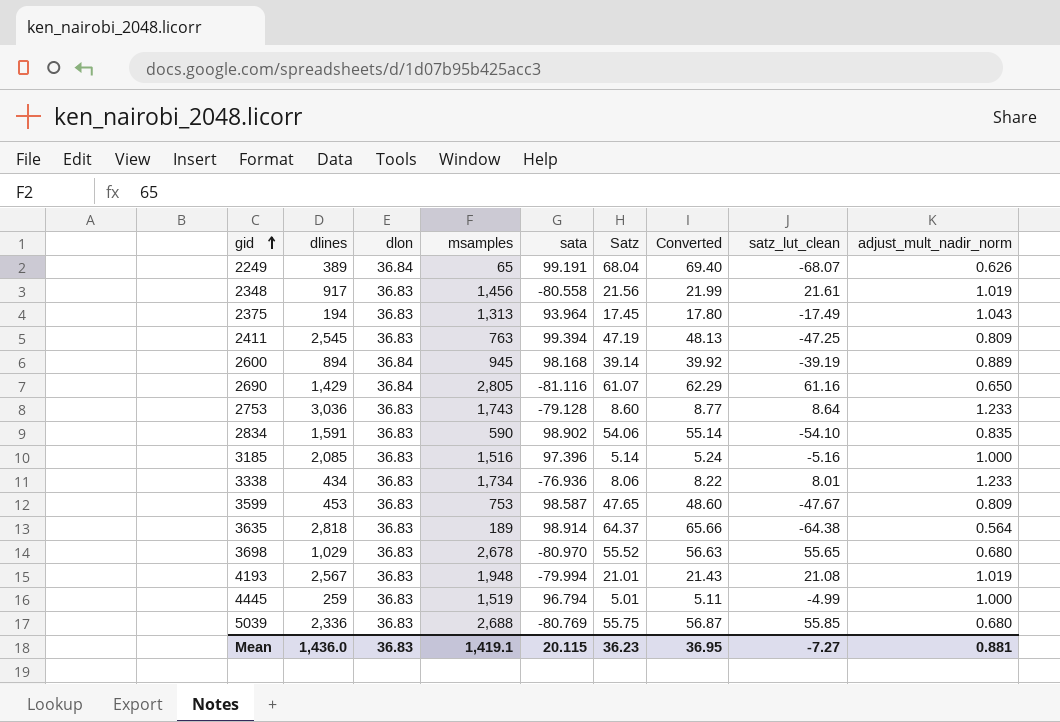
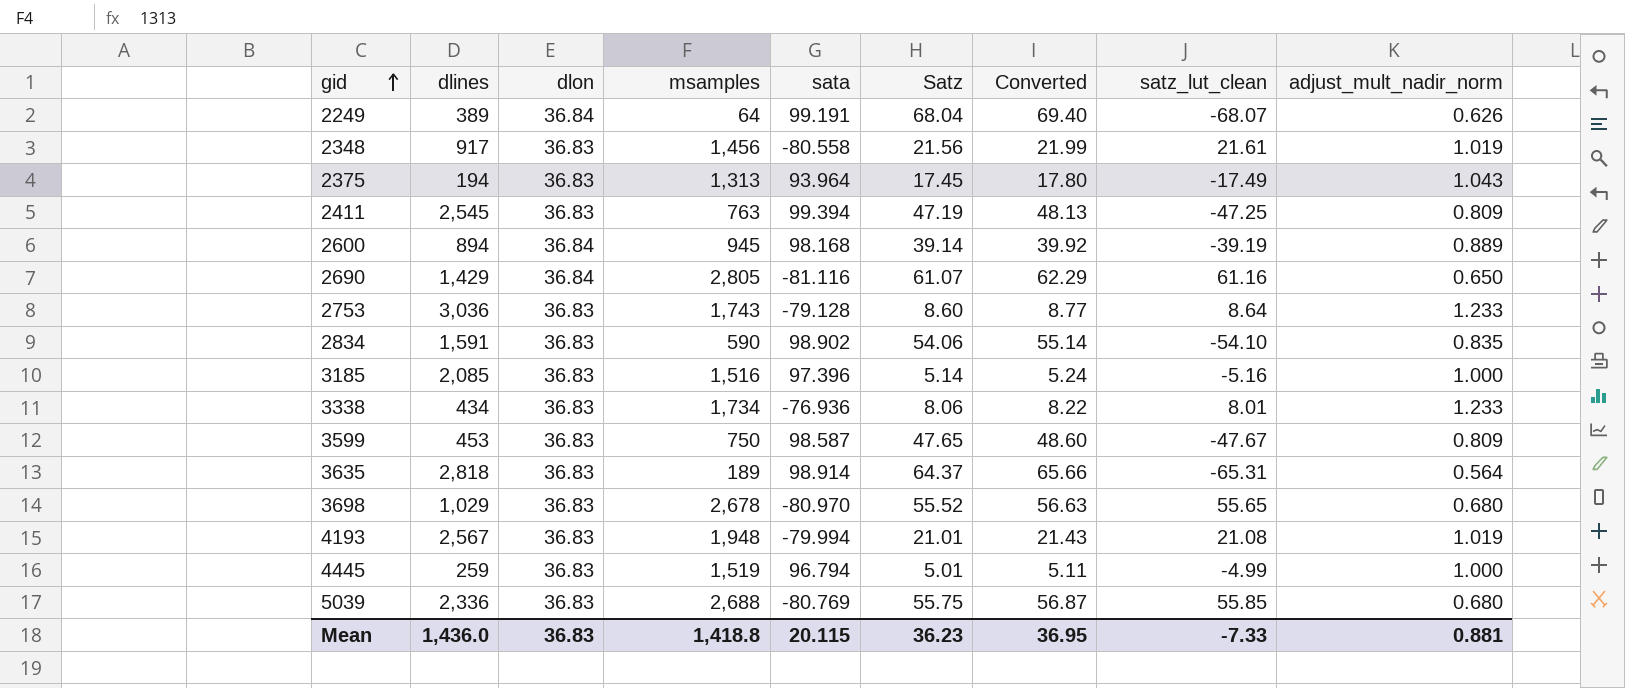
2249 | msamples: 65 -> 64
3599 | msamples: 753 -> 750
3635 | satz_lut_clean: -64.38 -> -65.31
Mean | msamples: 1,419.1 -> 1,418.8
Mean | satz_lut_clean: -7.27 -> -7.33

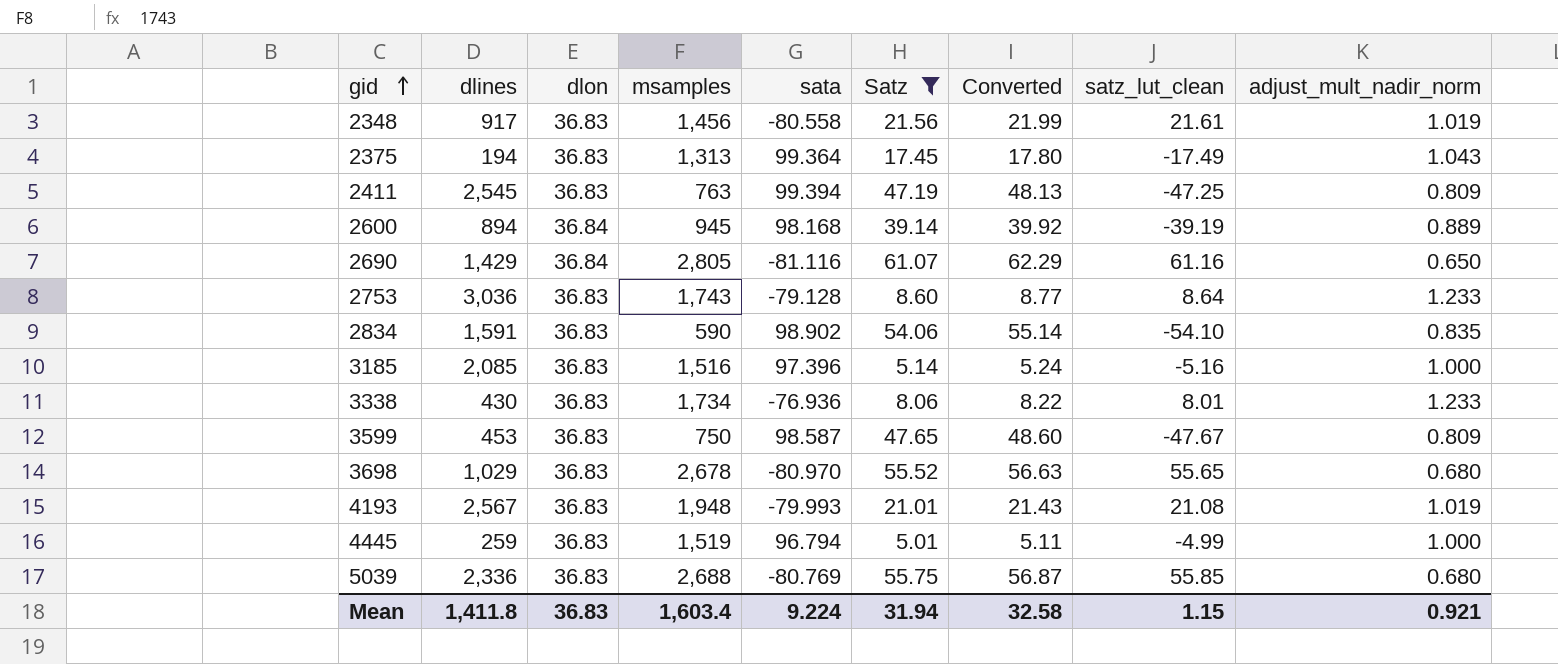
filter: none -> Satz <= 61.07
2375 | sata: 93.964 -> 99.364
3338 | dlines: 434 -> 430
4193 | sata: -79.994 -> -79.993
Mean | dlines: 1,436.0 -> 1,411.8
Mean | msamples: 1,418.8 -> 1,603.4
Mean | sata: 20.115 -> 9.224
Mean | Satz: 36.23 -> 31.94
Mean | Converted: 36.95 -> 32.58
Mean | satz_lut_clean: -7.33 -> 1.15
Mean | adjust_mult_nadir_norm: 0.881 -> 0.921

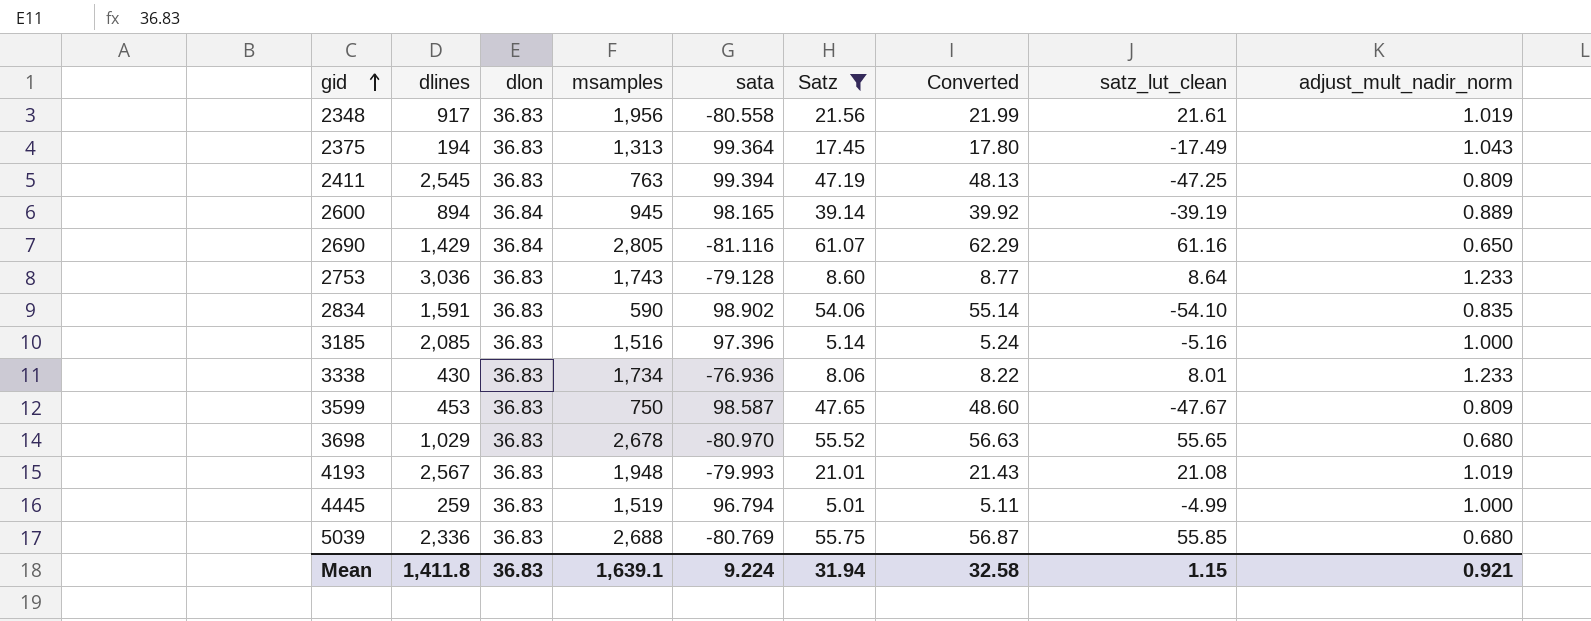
2348 | msamples: 1,456 -> 1,956
2600 | sata: 98.168 -> 98.165
Mean | msamples: 1,603.4 -> 1,639.1

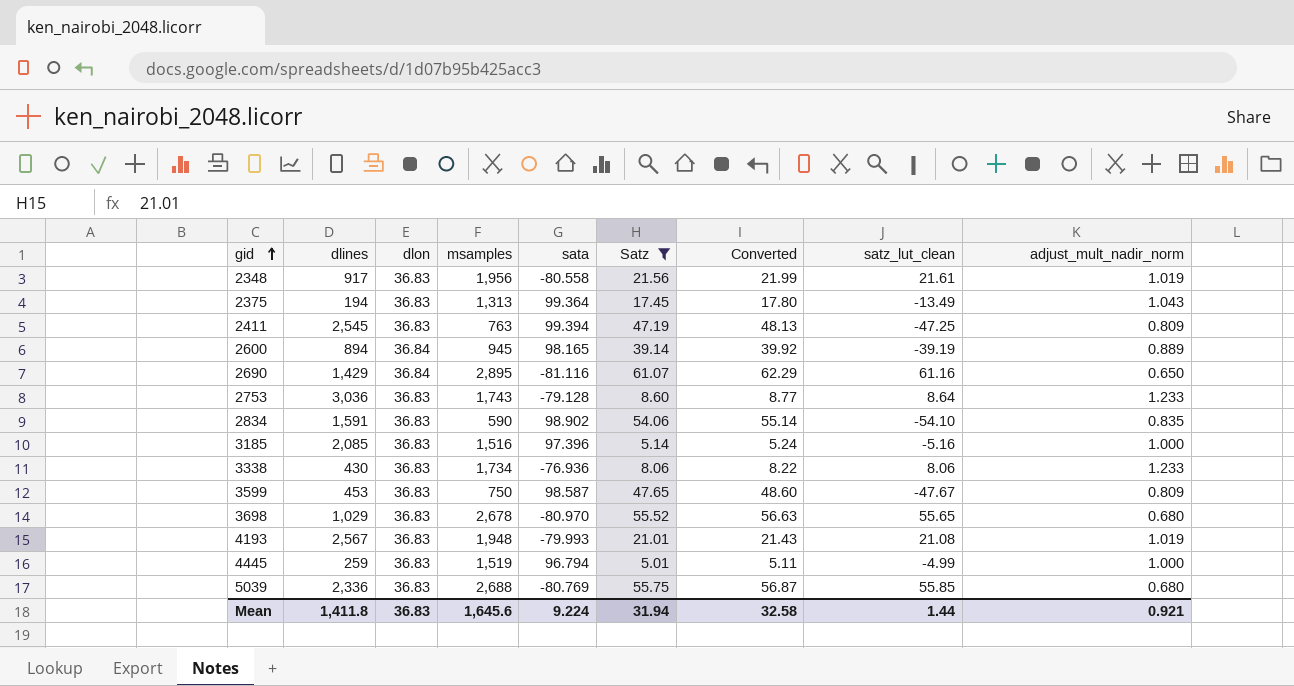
2375 | satz_lut_clean: -17.49 -> -13.49
2690 | msamples: 2,805 -> 2,895
3338 | satz_lut_clean: 8.01 -> 8.06
Mean | msamples: 1,639.1 -> 1,645.6
Mean | satz_lut_clean: 1.15 -> 1.44

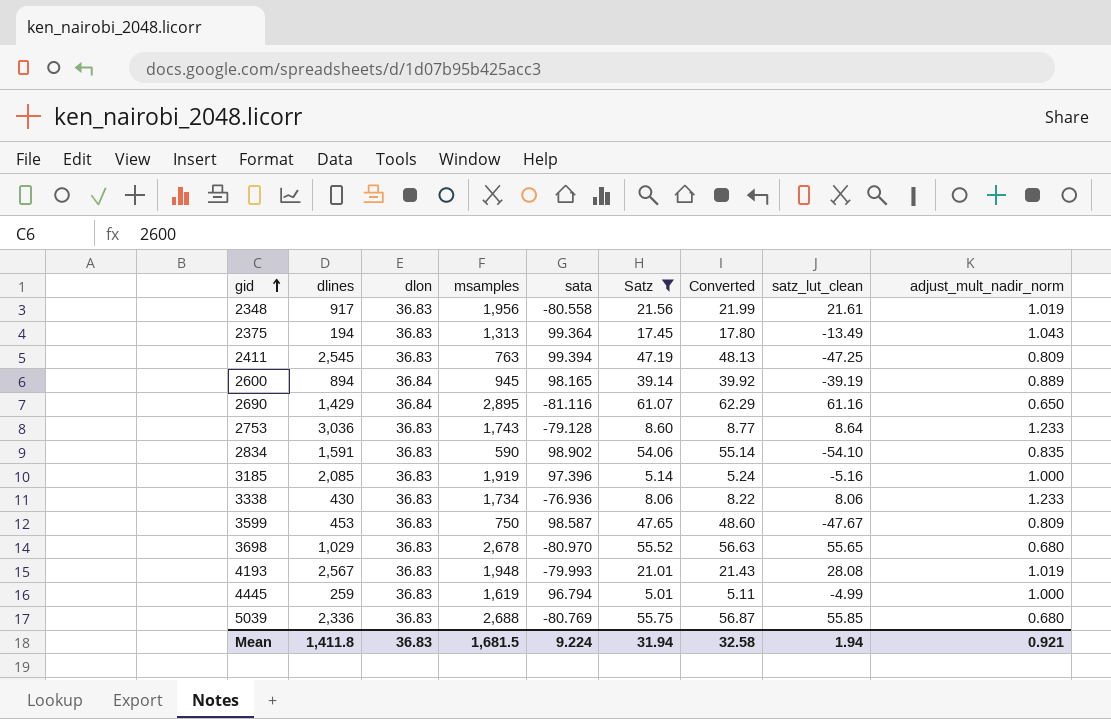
3185 | msamples: 1,516 -> 1,919
4193 | satz_lut_clean: 21.08 -> 28.08
4445 | msamples: 1,519 -> 1,619
Mean | msamples: 1,645.6 -> 1,681.5
Mean | satz_lut_clean: 1.44 -> 1.94

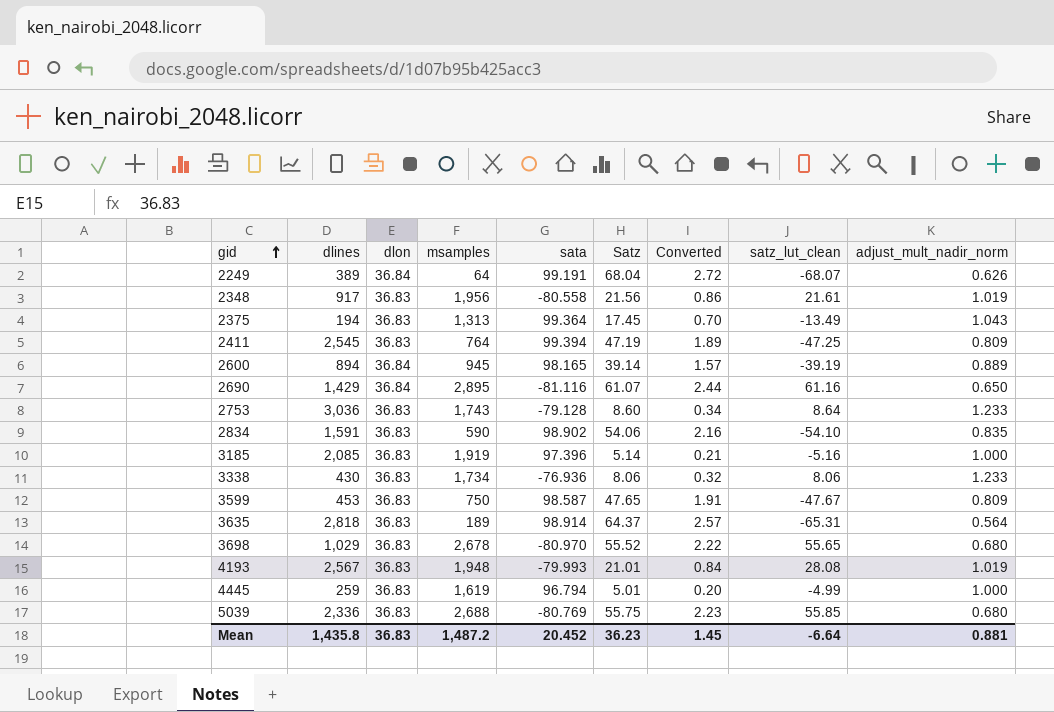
filter: Satz <= 61.07 -> none
column Converted | formula: [Satz] * 1.02 -> [Satz] * 0.04
2411 | msamples: 763 -> 764
Mean | dlines: 1,411.8 -> 1,435.8
Mean | msamples: 1,681.5 -> 1,487.2
Mean | sata: 9.224 -> 20.452
Mean | Satz: 31.94 -> 36.23
Mean | Converted: 32.58 -> 1.45
Mean | satz_lut_clean: 1.94 -> -6.64
Mean | adjust_mult_nadir_norm: 0.921 -> 0.881

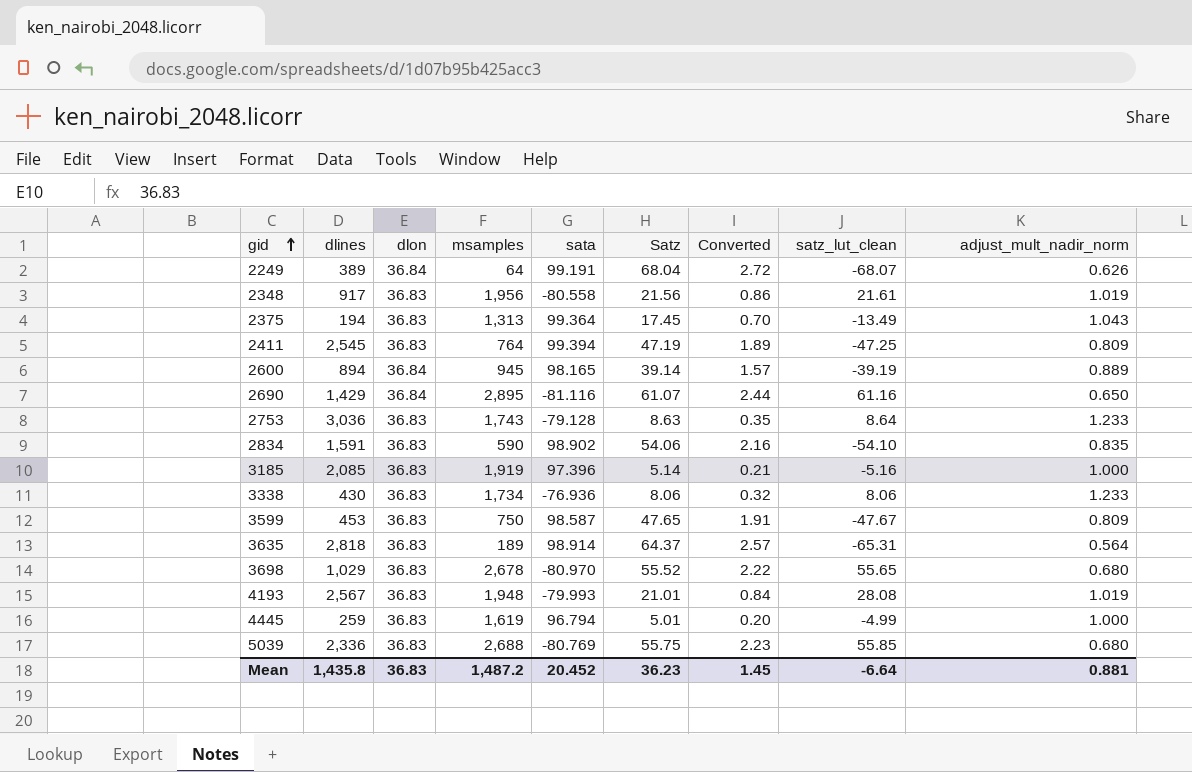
2753 | Satz: 8.60 -> 8.63
2753 | Converted: 0.34 -> 0.35

